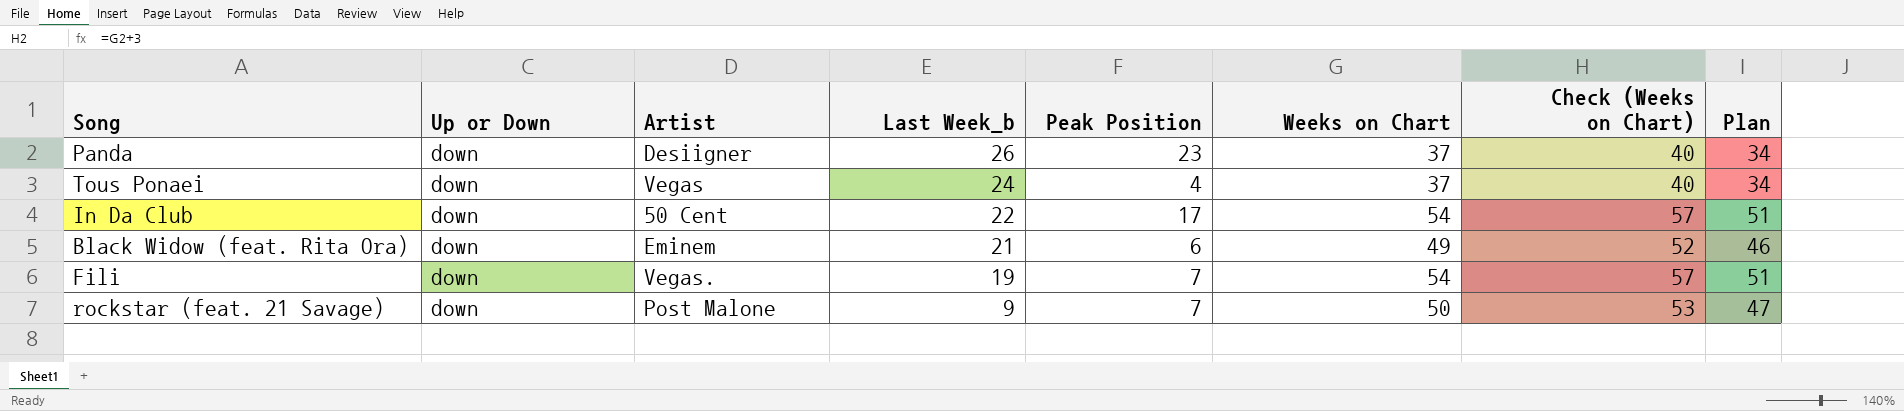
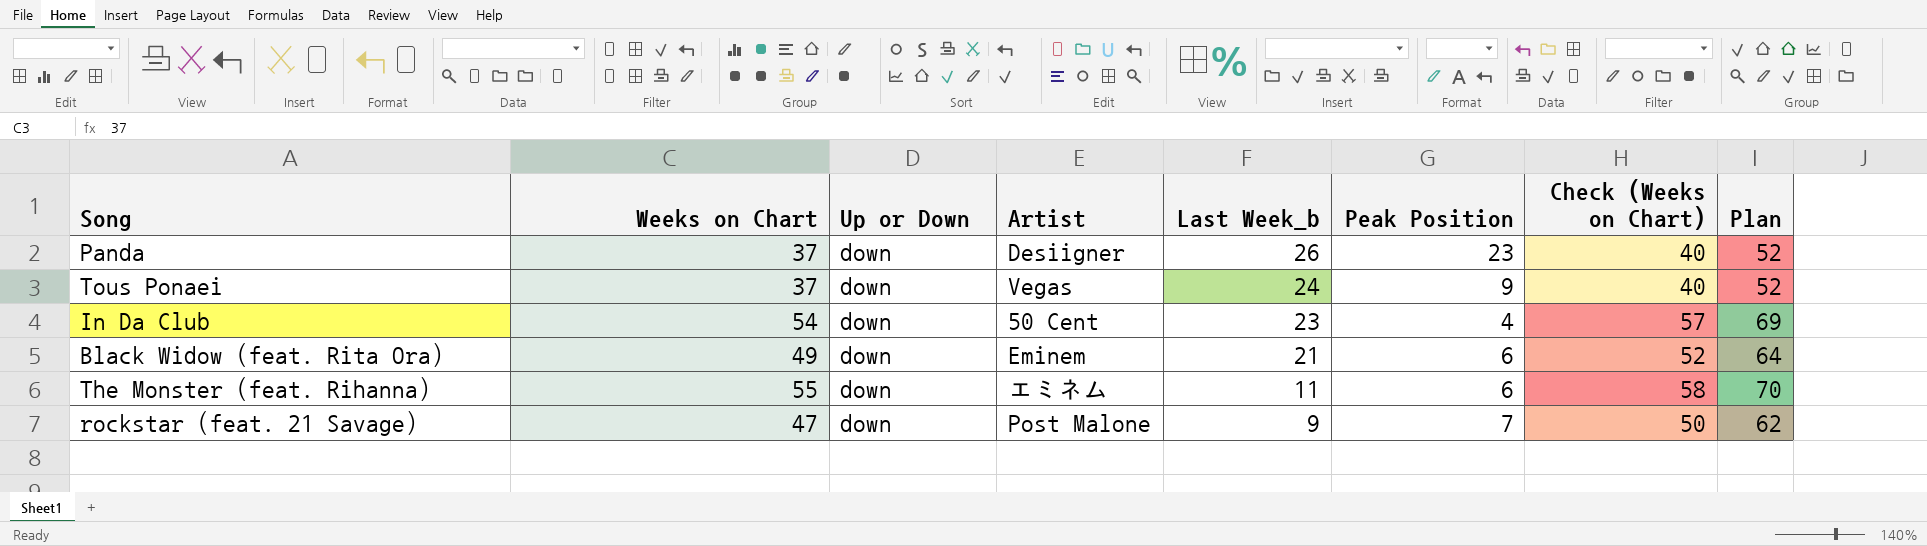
column Weeks on Chart | position: 6 -> 2
column Plan | formula: [Weeks on Chart] - 3 -> [Weeks on Chart] + 15
row Fili: down | Vegas. | 19 | 7 | 54 | 57 | 51 -> none
Tous Ponaei | Peak Position: 4 -> 9
In Da Club | Last Week_b: 22 -> 23
In Da Club | Peak Position: 17 -> 4
row The Monster (feat. Rihanna): none -> 55 | down | エミネム | 11 | 6 | 58 | 70
rockstar (feat. 21 Savage) | Weeks on Chart: 50 -> 47
rockstar (feat. 21 Savage) | Check (Weeks on Chart): 53 -> 50

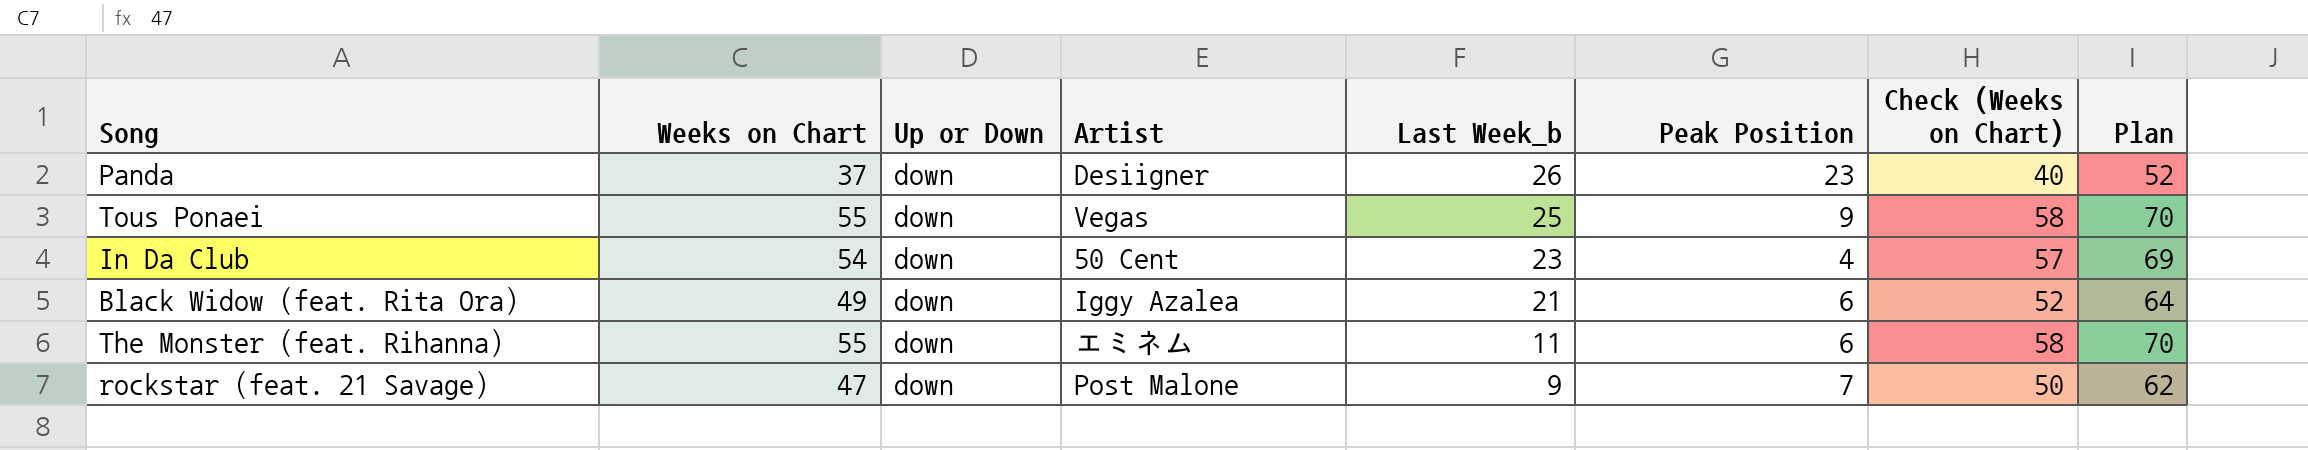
Tous Ponaei | Weeks on Chart: 37 -> 55
Tous Ponaei | Last Week_b: 24 -> 25
Tous Ponaei | Check (Weeks on Chart): 40 -> 58
Tous Ponaei | Plan: 52 -> 70
Black Widow (feat. Rita Ora) | Artist: Eminem -> Iggy Azalea

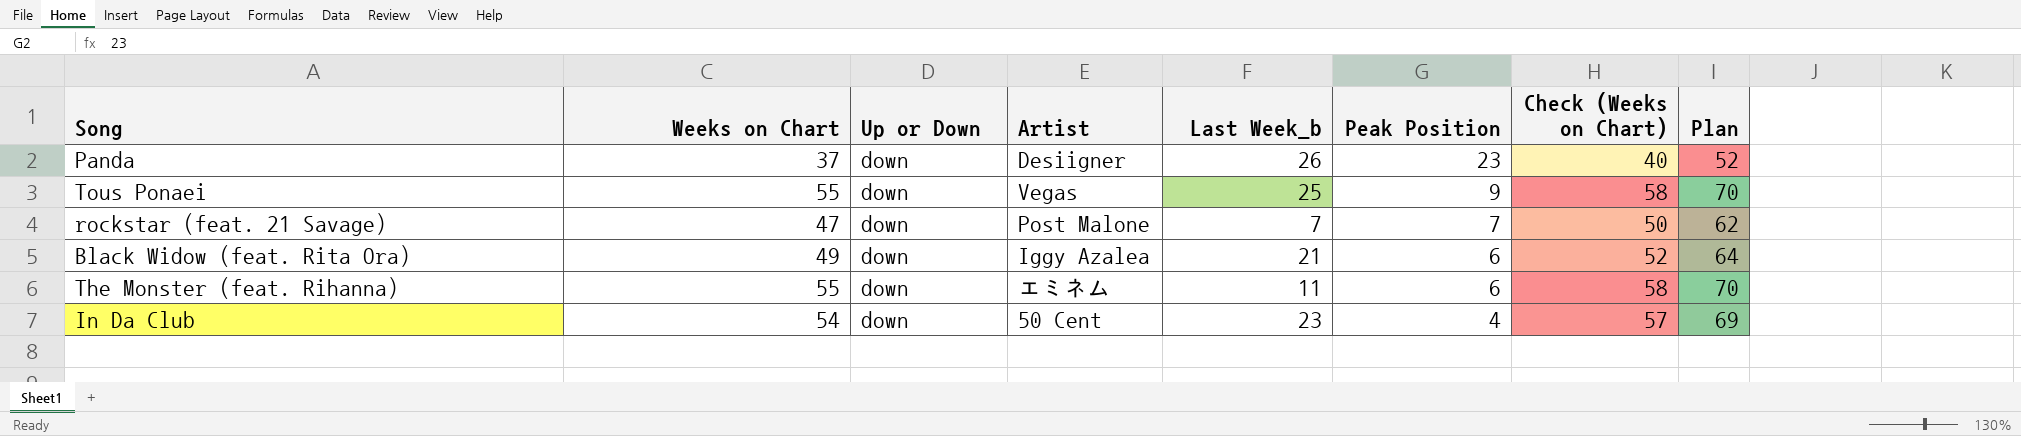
row order: Last Week_b descending -> Peak Position descending
rockstar (feat. 21 Savage) | Last Week_b: 9 -> 7

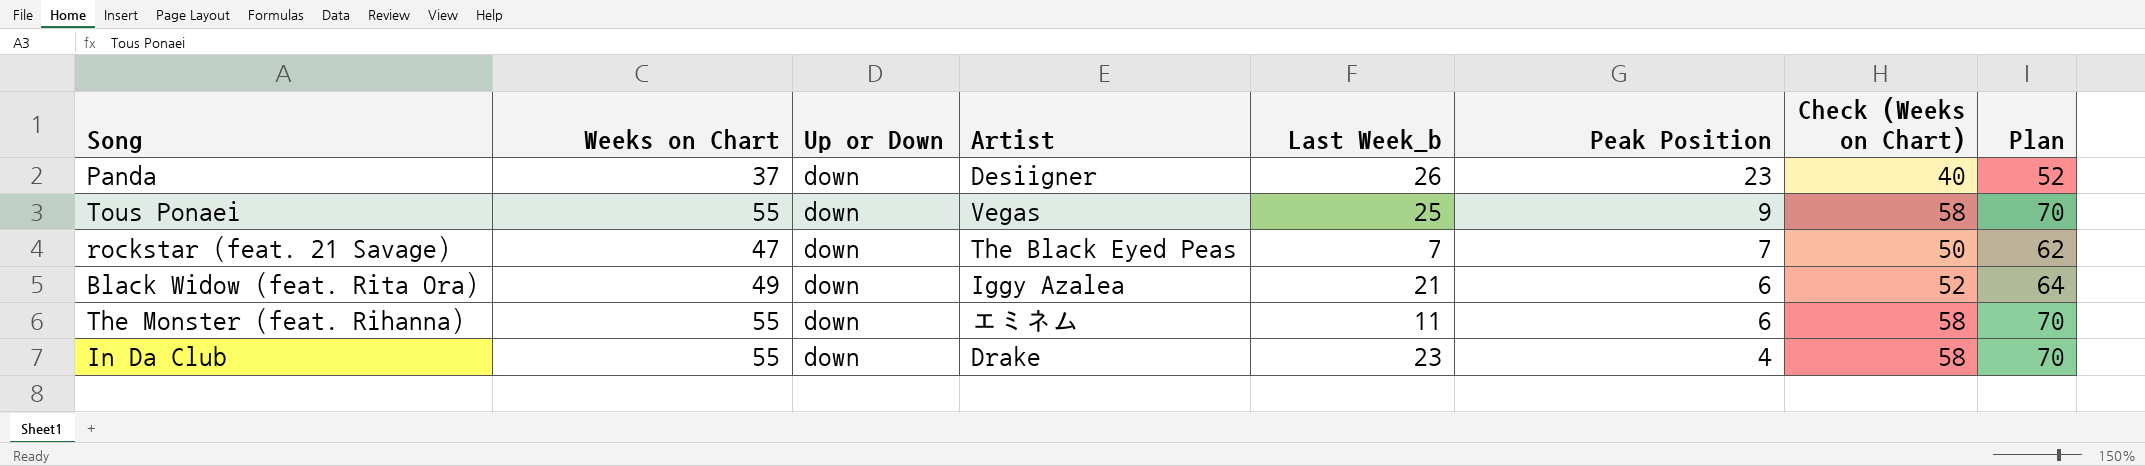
rockstar (feat. 21 Savage) | Artist: Post Malone -> The Black Eyed Peas
In Da Club | Weeks on Chart: 54 -> 55
In Da Club | Artist: 50 Cent -> Drake
In Da Club | Check (Weeks on Chart): 57 -> 58
In Da Club | Plan: 69 -> 70

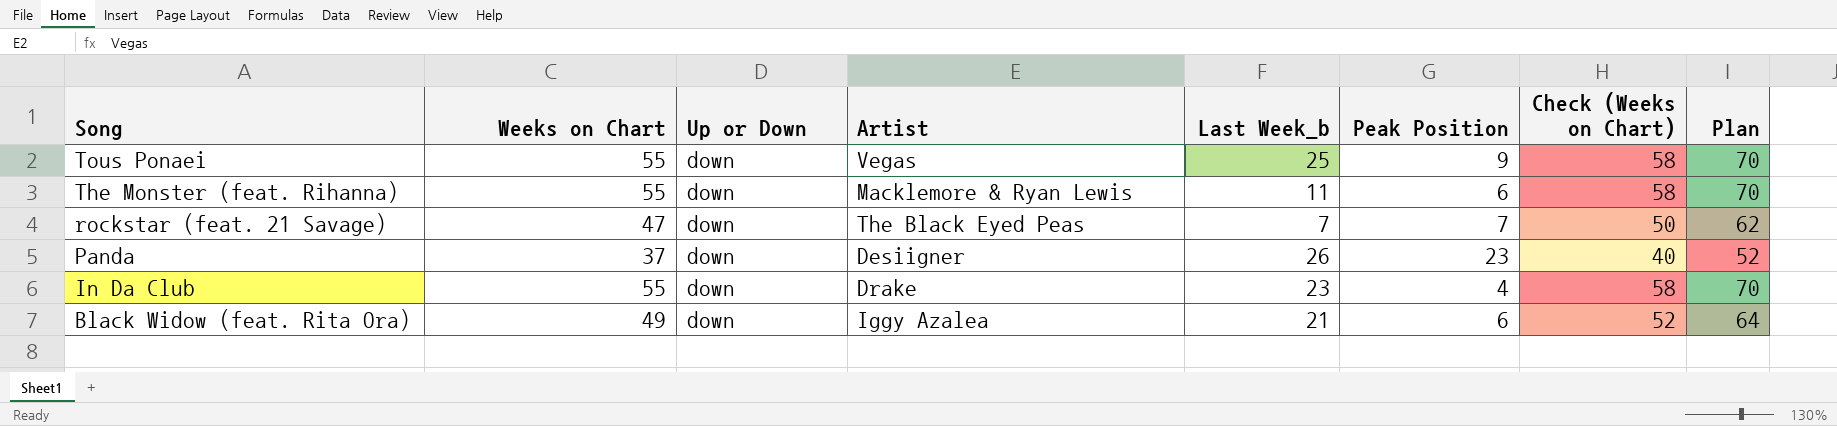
row order: Peak Position descending -> Song descending
The Monster (feat. Rihanna) | Artist: エミネム -> Macklemore & Ryan Lewis

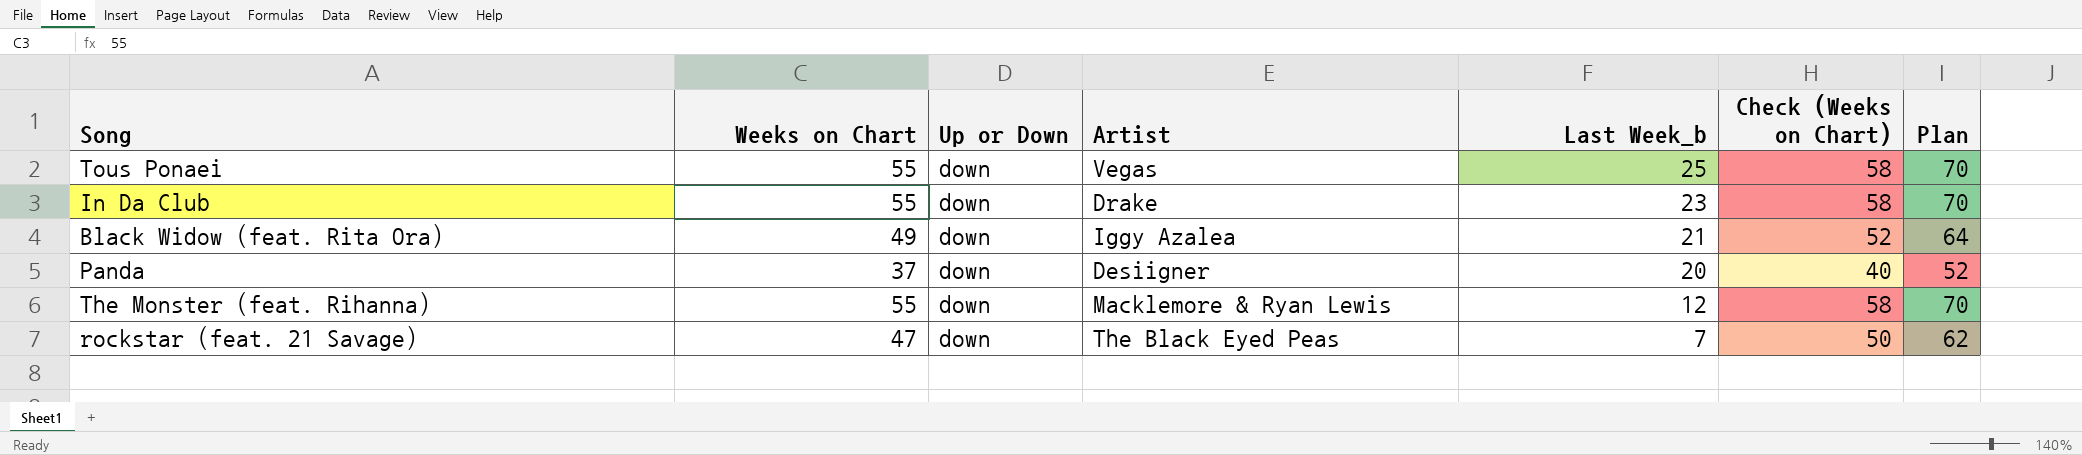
row order: Song descending -> Last Week_b descending
column Peak Position | position: 6 -> none
Panda | Last Week_b: 26 -> 20
The Monster (feat. Rihanna) | Last Week_b: 11 -> 12

